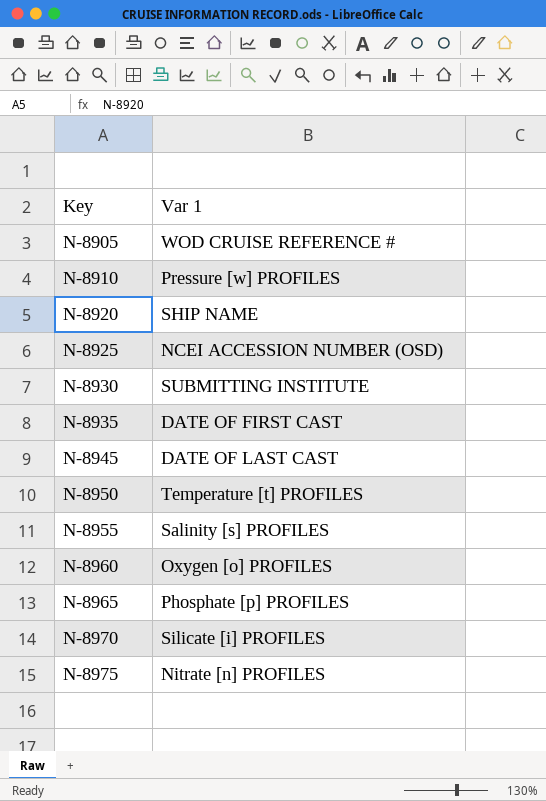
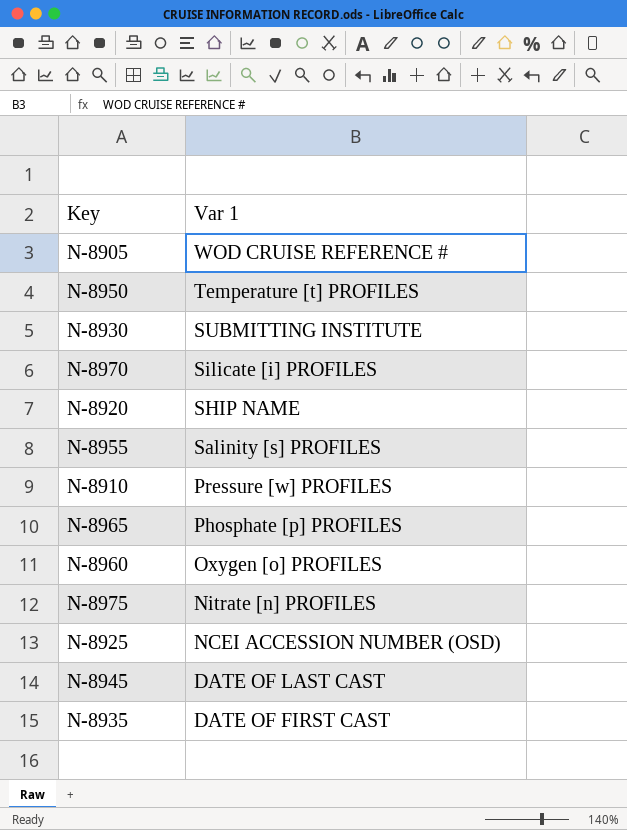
row order: Key ascending -> Var 1 descending

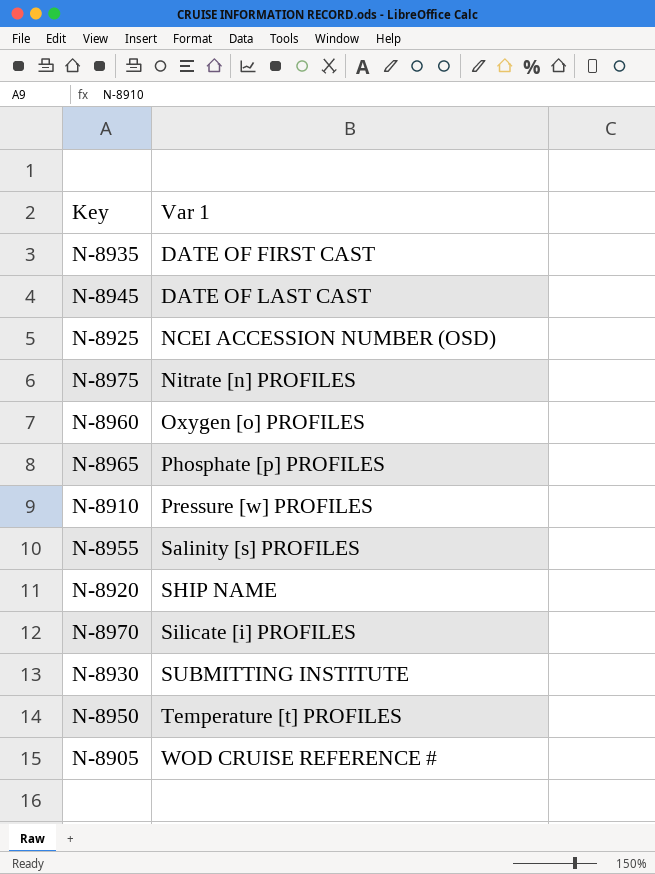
row order: Var 1 descending -> Var 1 ascending

